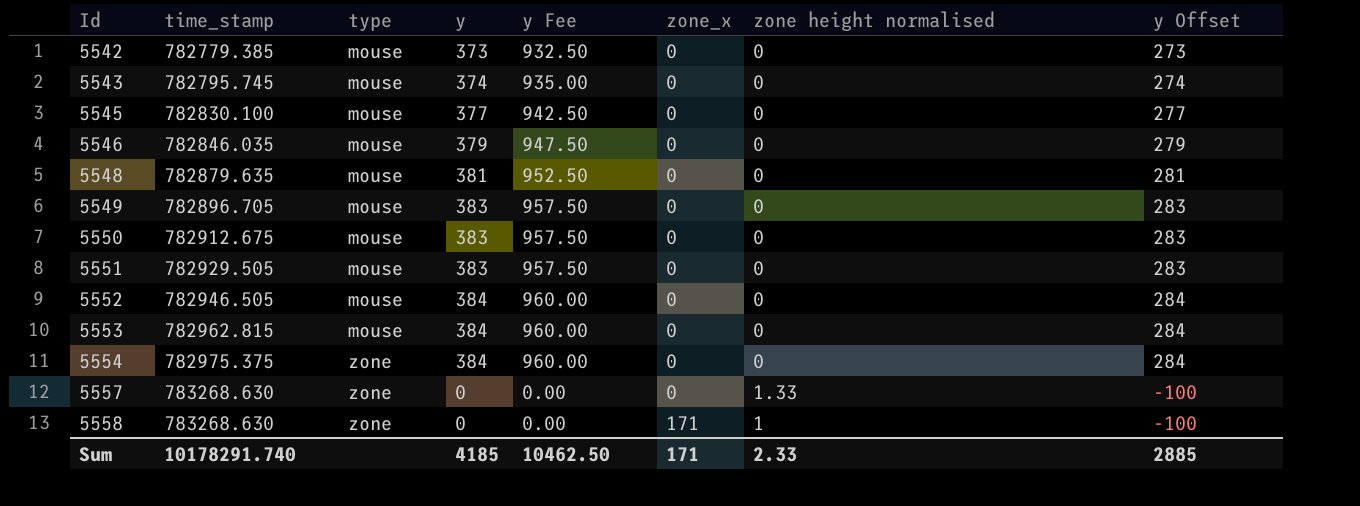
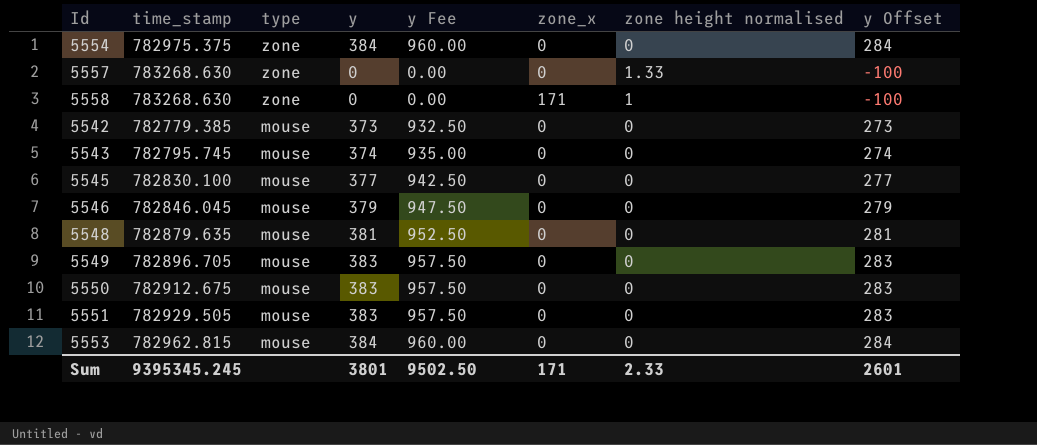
row order: Id ascending -> type descending
row 5552: 782946.505 | mouse | 384 | 960.00 | 0 | 0 | 284 -> none
5546 | time_stamp: 782846.035 -> 782846.045
Sum | time_stamp: 10178291.740 -> 9395345.245
Sum | y: 4185 -> 3801
Sum | y Fee: 10462.50 -> 9502.50
Sum | y Offset: 2885 -> 2601

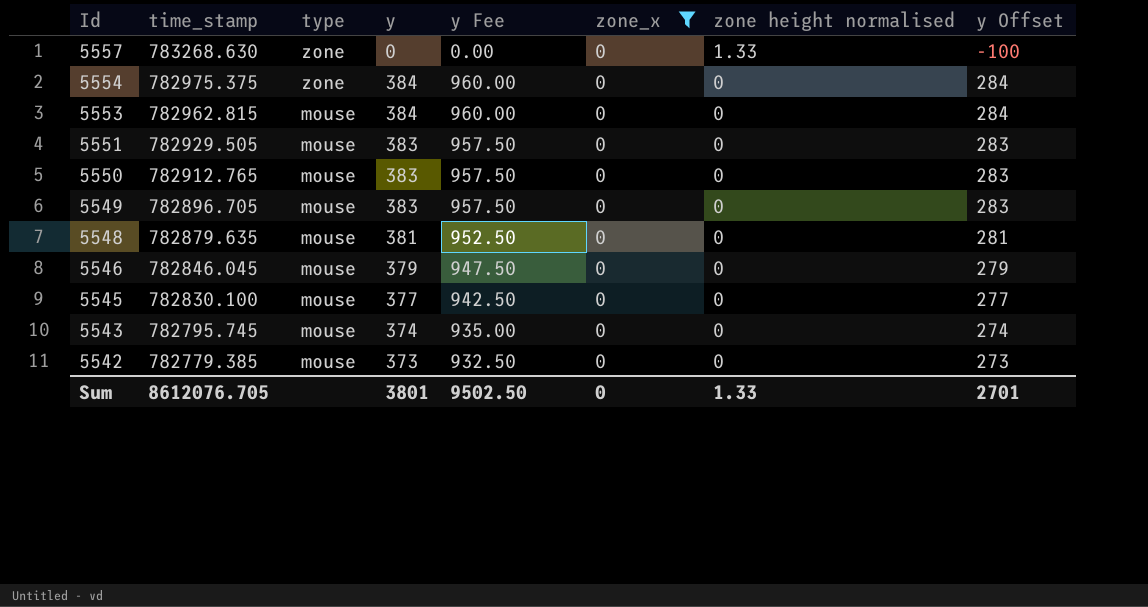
filter: none -> zone_x = 0
row order: type descending -> Id descending
5550 | time_stamp: 782912.675 -> 782912.765
Sum | time_stamp: 9395345.245 -> 8612076.705
Sum | zone_x: 171 -> 0
Sum | zone height normalised: 2.33 -> 1.33
Sum | y Offset: 2601 -> 2701

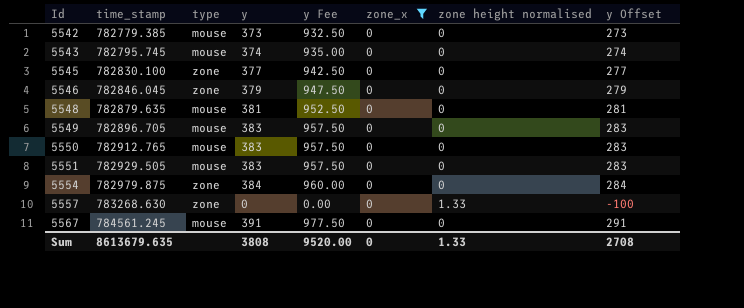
row order: Id descending -> Id ascending
row 5553: 782962.815 | mouse | 384 | 960.00 | 0 | 0 | 284 -> none
5545 | type: mouse -> zone
5546 | type: mouse -> zone
5554 | time_stamp: 782975.375 -> 782979.875
row 5567: none -> 784561.245 | mouse | 391 | 977.50 | 0 | 0 | 291
Sum | time_stamp: 8612076.705 -> 8613679.635
Sum | y: 3801 -> 3808
Sum | y Fee: 9502.50 -> 9520.00
Sum | y Offset: 2701 -> 2708

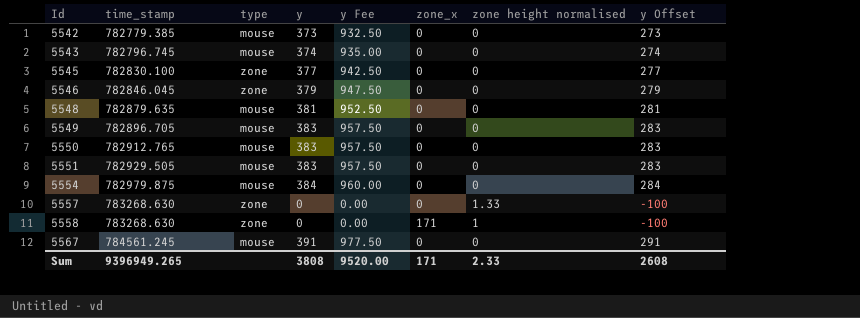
filter: zone_x = 0 -> none
5543 | time_stamp: 782795.745 -> 782796.745
5554 | type: zone -> mouse
Sum | time_stamp: 8613679.635 -> 9396949.265
Sum | zone_x: 0 -> 171
Sum | zone height normalised: 1.33 -> 2.33
Sum | y Offset: 2708 -> 2608

